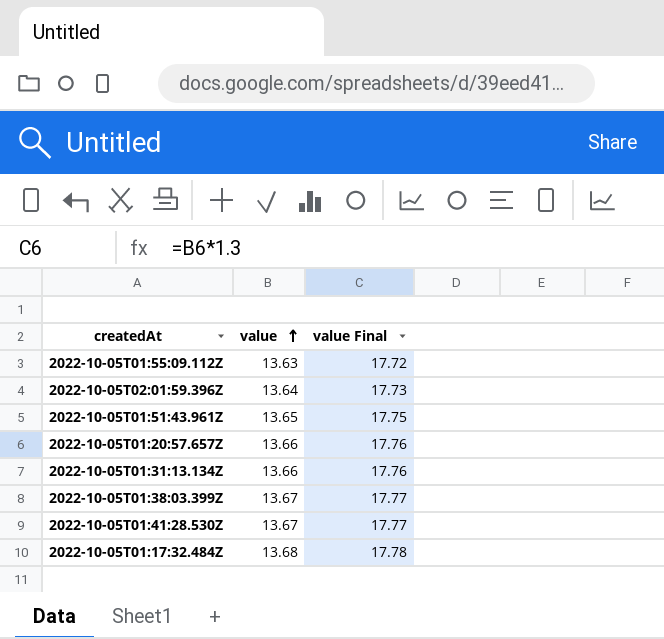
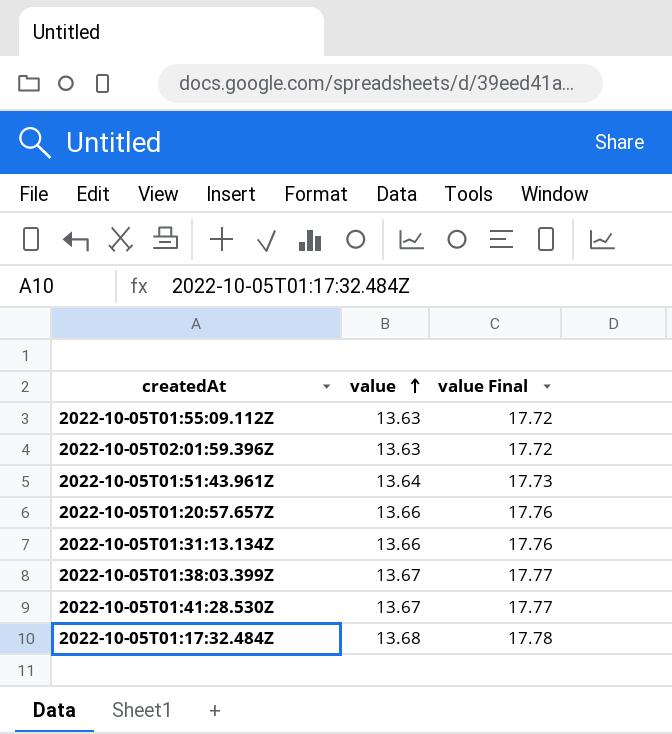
2022-10-05T02:01:59.396Z | value: 13.64 -> 13.63
2022-10-05T02:01:59.396Z | value Final: 17.73 -> 17.72
2022-10-05T01:51:43.961Z | value: 13.65 -> 13.64
2022-10-05T01:51:43.961Z | value Final: 17.75 -> 17.73

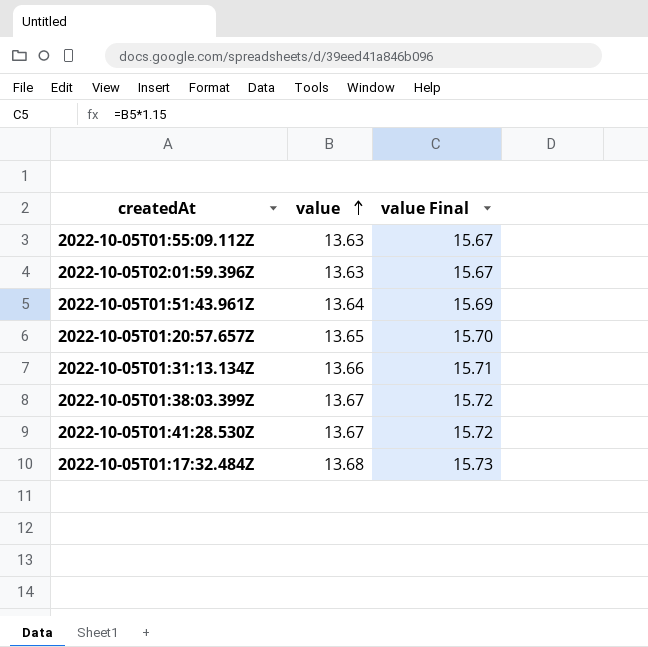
column value Final | formula: [value] * 1.3 -> [value] * 1.15
2022-10-05T01:20:57.657Z | value: 13.66 -> 13.65

